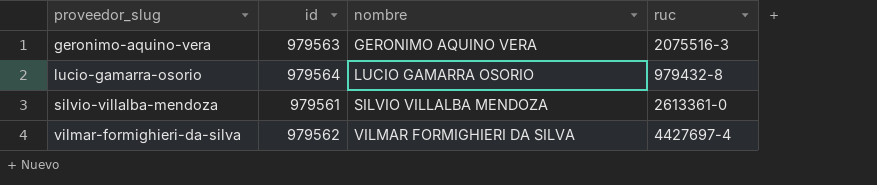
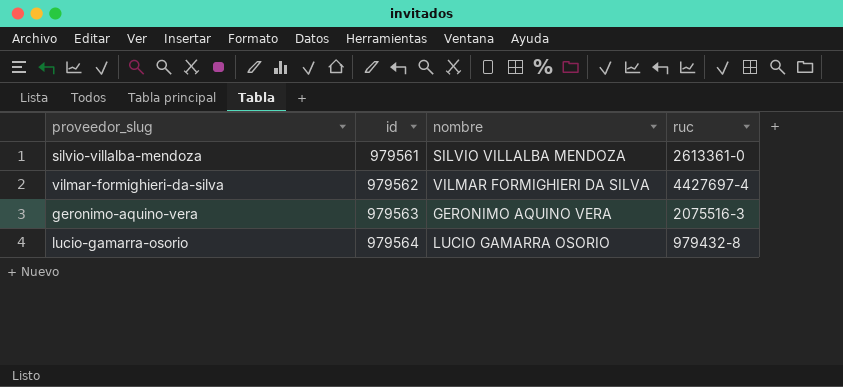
row order: proveedor_slug ascending -> id ascending

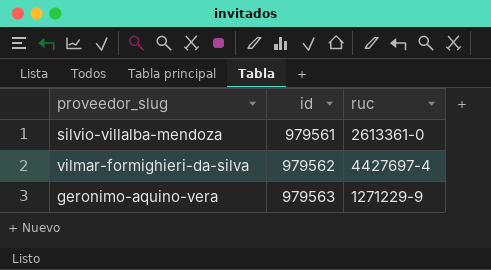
column nombre | position: 3 -> none
row lucio-gamarra-osorio: 979564 | LUCIO GAMARRA OSORIO | 979432-8 -> none
geronimo-aquino-vera | ruc: 2075516-3 -> 1271229-9

